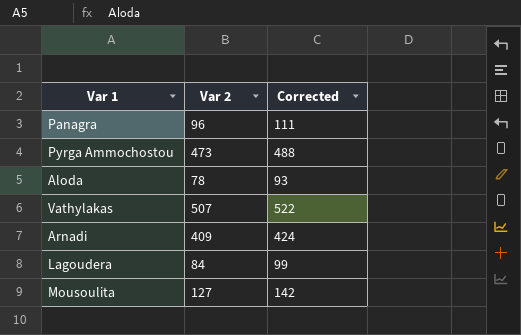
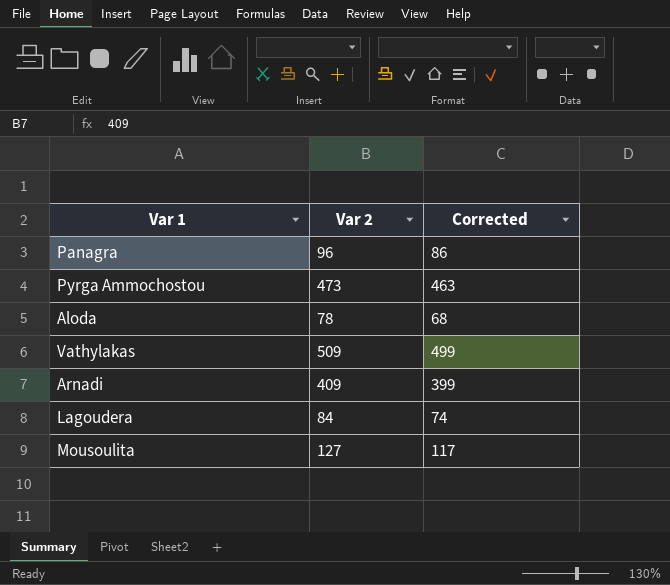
column Corrected | formula: [Var 2] + 15 -> [Var 2] - 10
Vathylakas | Var 2: 507 -> 509

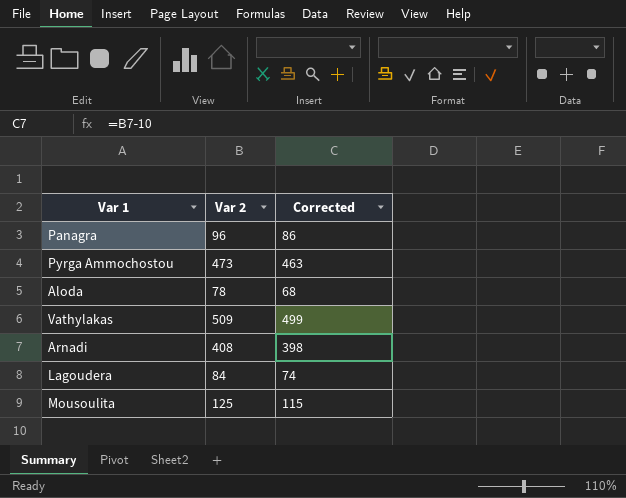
Arnadi | Var 2: 409 -> 408
Arnadi | Corrected: 399 -> 398
Mousoulita | Var 2: 127 -> 125
Mousoulita | Corrected: 117 -> 115

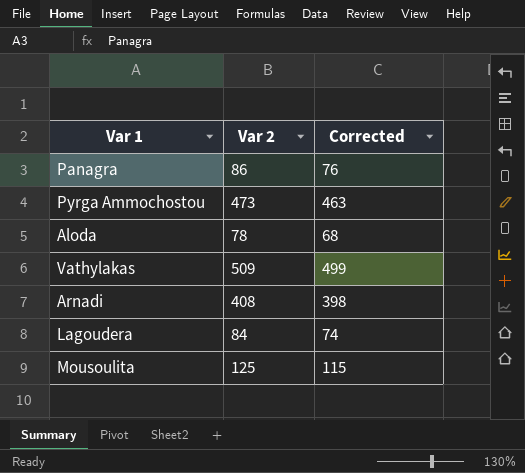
Panagra | Var 2: 96 -> 86
Panagra | Corrected: 86 -> 76

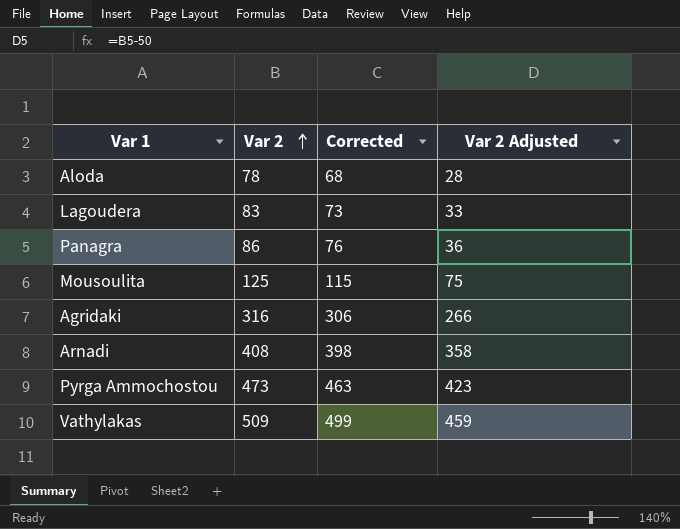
row order: none -> Var 2 ascending
column Var 2 Adjusted | formula: none -> [Var 2] - 50
Lagoudera | Var 2: 84 -> 83
Lagoudera | Corrected: 74 -> 73
row Agridaki: none -> 316 | 306 | 266

